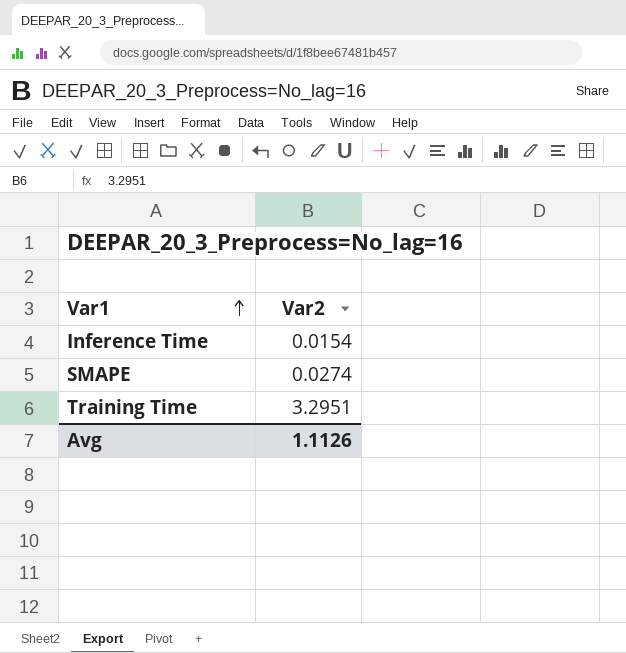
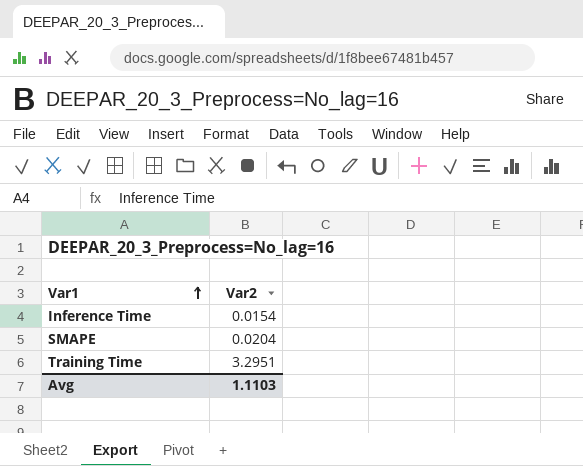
SMAPE | Var2: 0.0274 -> 0.0204
Avg | Var2: 1.1126 -> 1.1103

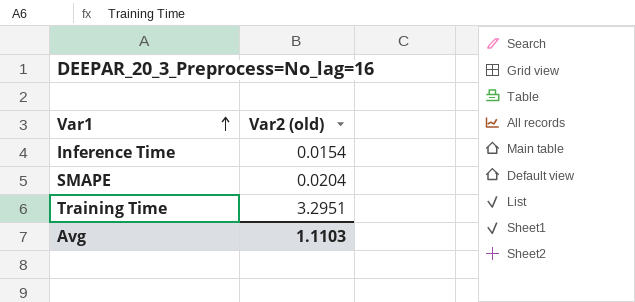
column name: Var2 -> Var2 (old)

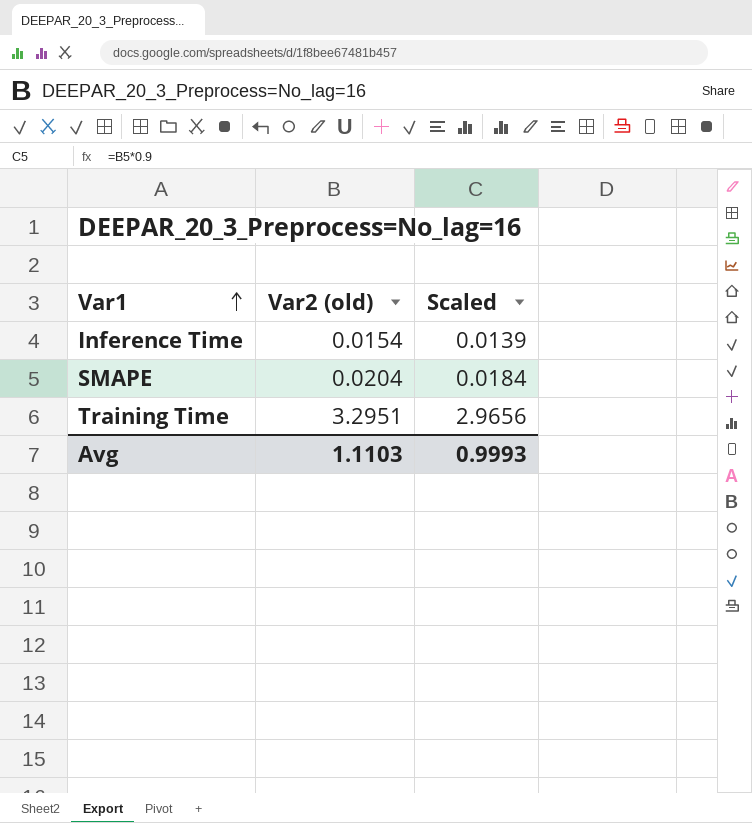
column Scaled | formula: none -> [Var2 (old)] * 0.9

